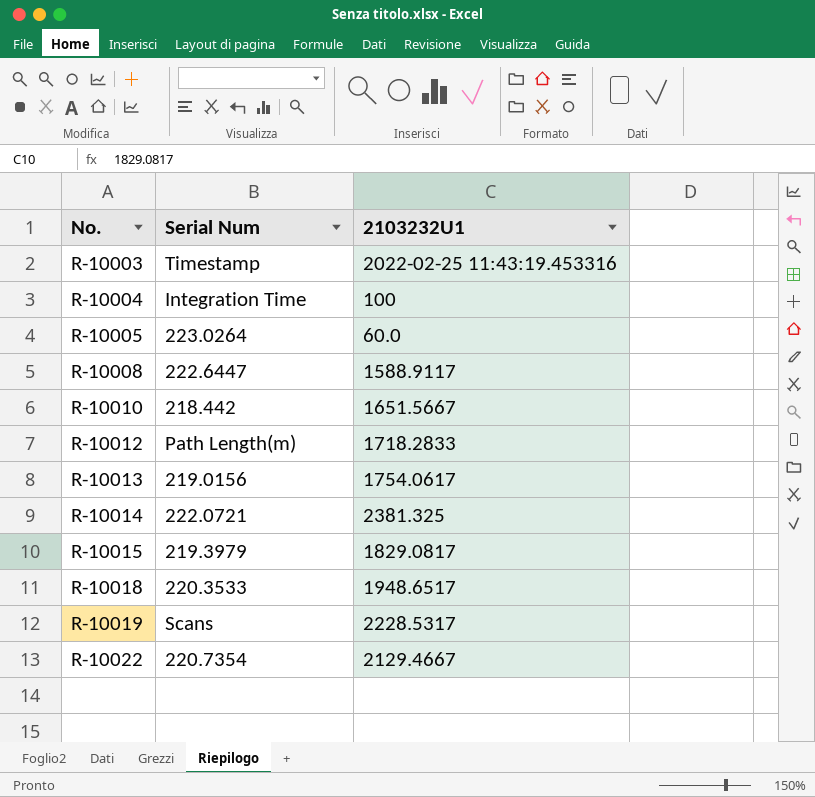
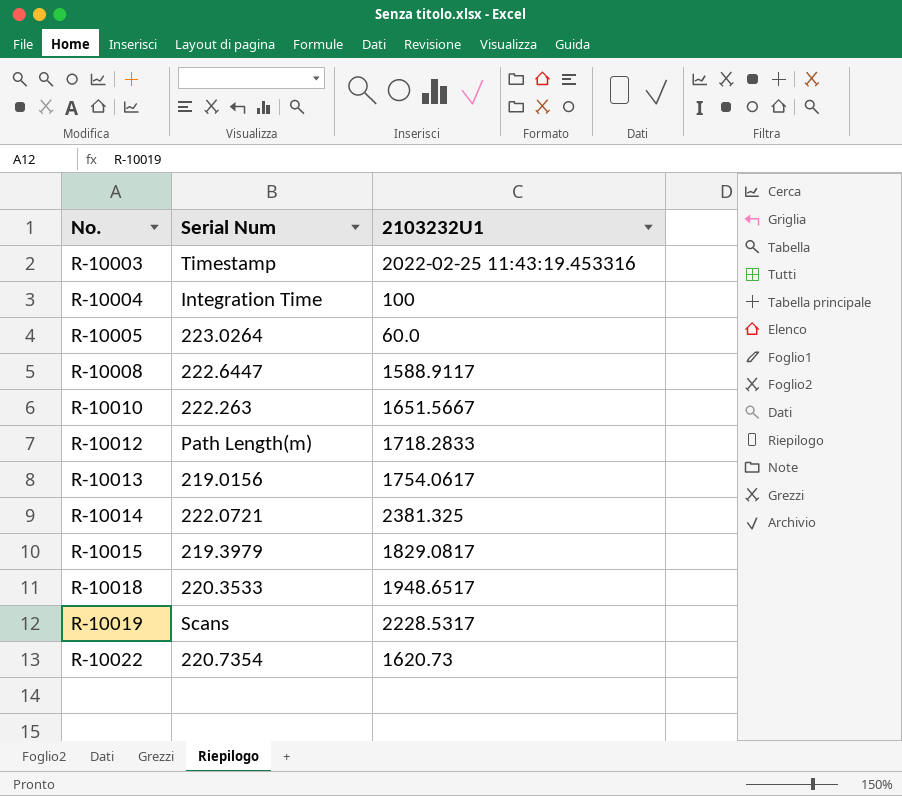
R-10010 | Serial Num: 218.442 -> 222.263
R-10022 | 2103232U1: 2129.4667 -> 1620.73

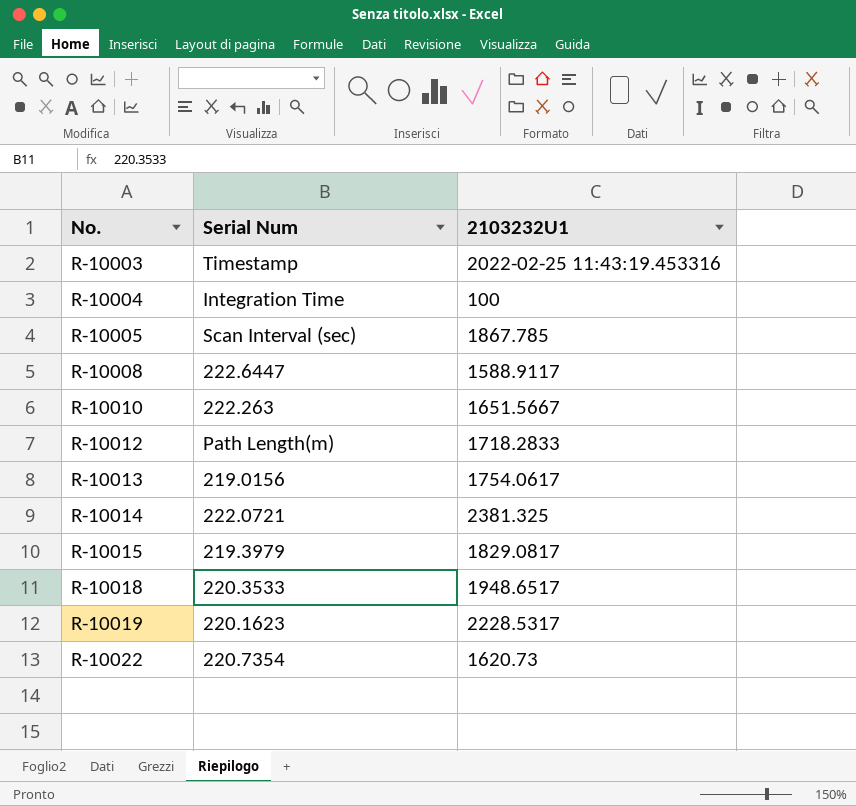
R-10005 | Serial Num: 223.0264 -> Scan Interval (sec)
R-10005 | 2103232U1: 60.0 -> 1867.785
R-10019 | Serial Num: Scans -> 220.1623

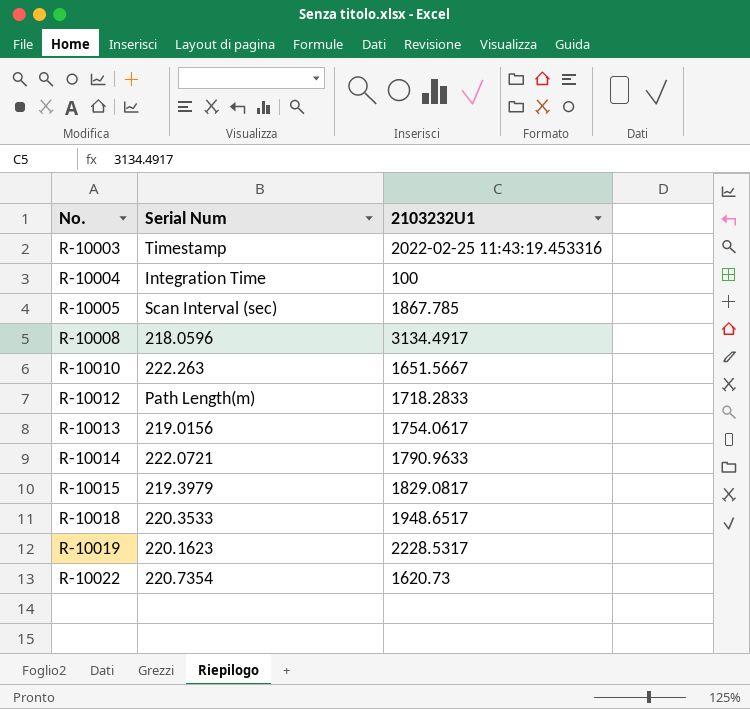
R-10008 | Serial Num: 222.6447 -> 218.0596
R-10008 | 2103232U1: 1588.9117 -> 3134.4917
R-10014 | 2103232U1: 2381.325 -> 1790.9633

